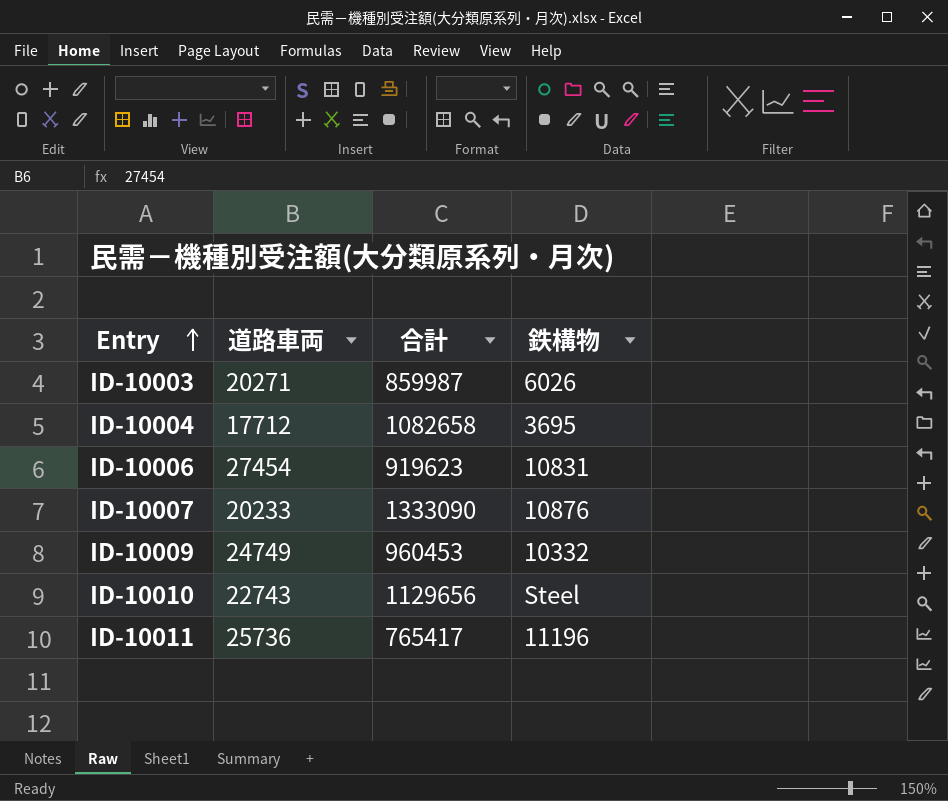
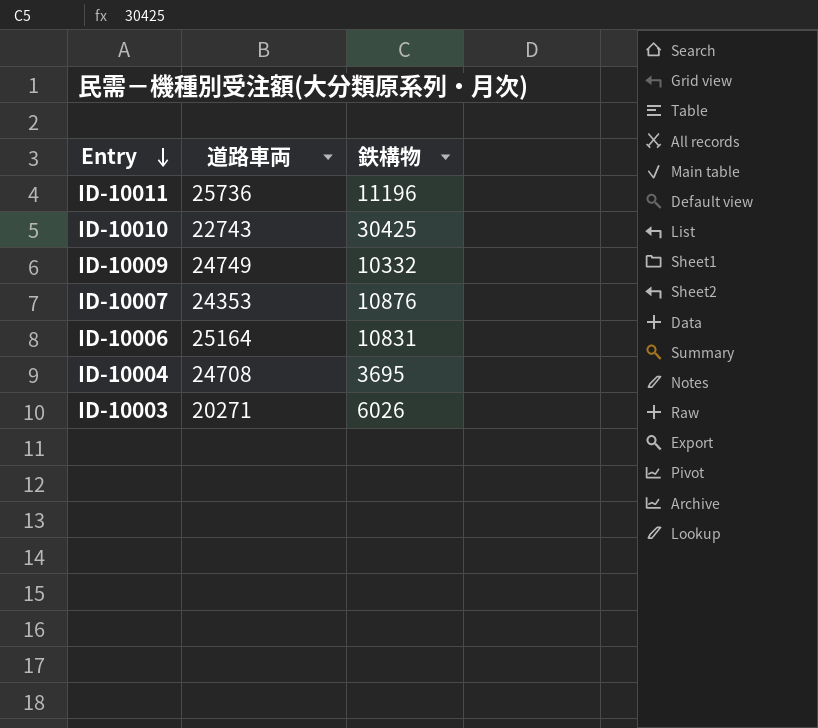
row order: Entry ascending -> Entry descending
column 合計 | position: 3 -> none
ID-10010 | 鉄構物: Steel -> 30425
ID-10007 | 道路車両: 20233 -> 24353
ID-10006 | 道路車両: 27454 -> 25164
ID-10004 | 道路車両: 17712 -> 24708

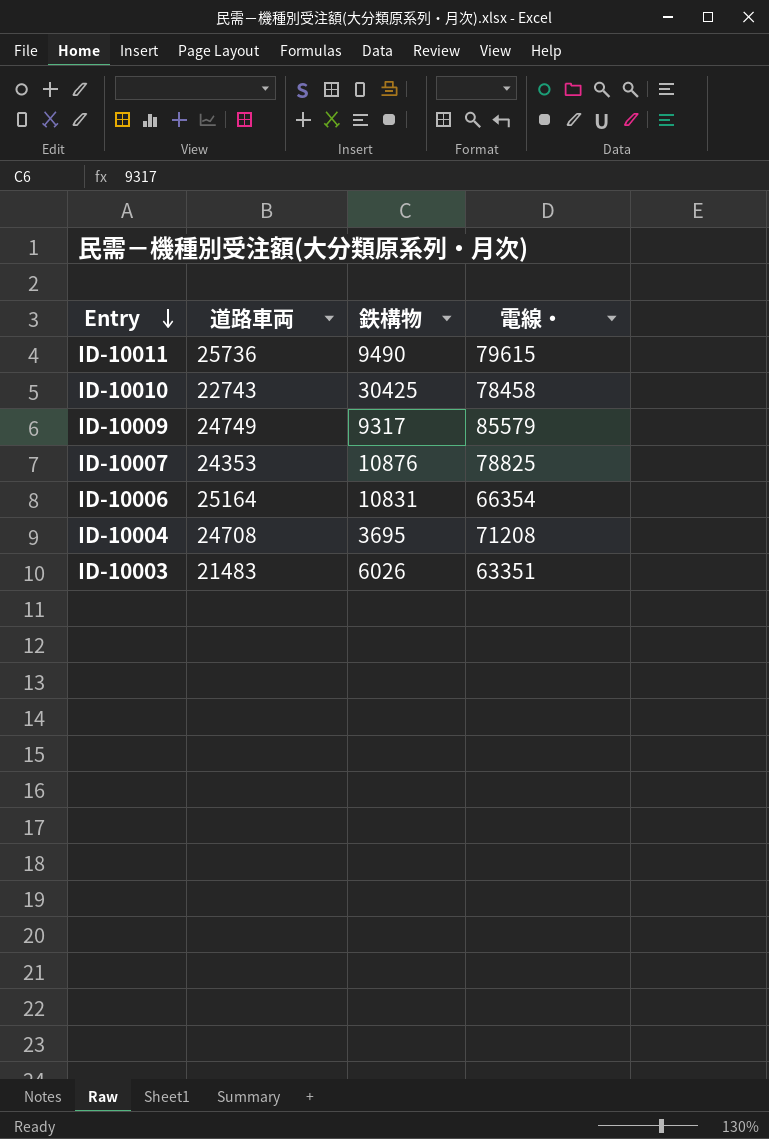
column 電線・ | position: none -> 4
ID-10011 | 鉄構物: 11196 -> 9490
ID-10009 | 鉄構物: 10332 -> 9317
ID-10003 | 道路車両: 20271 -> 21483

